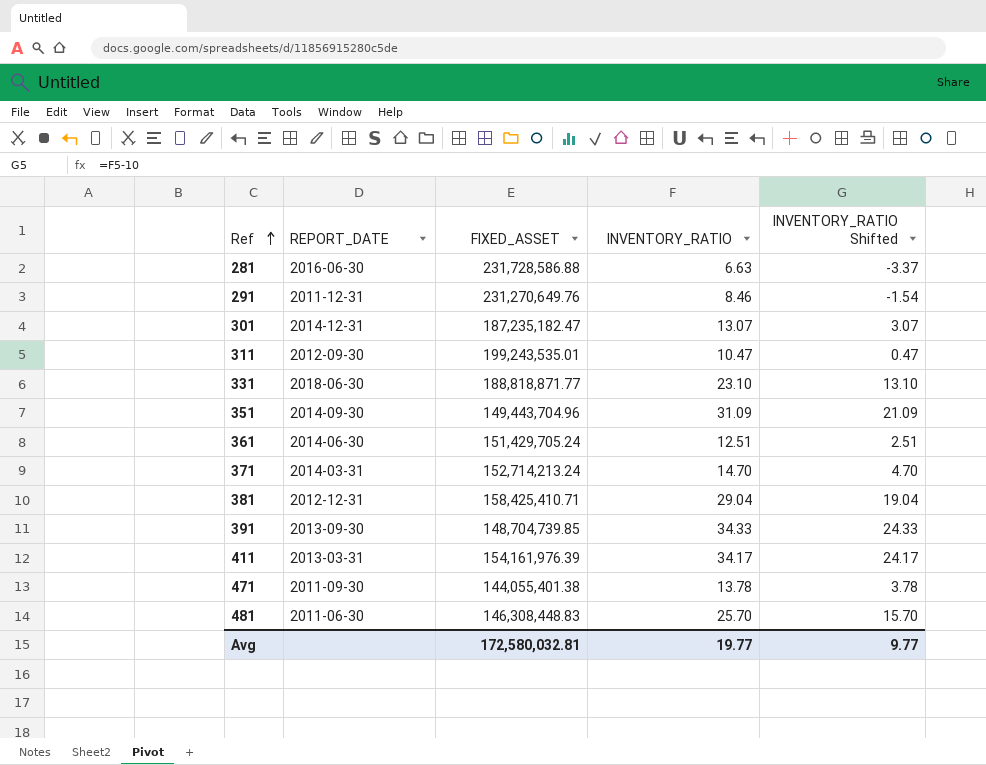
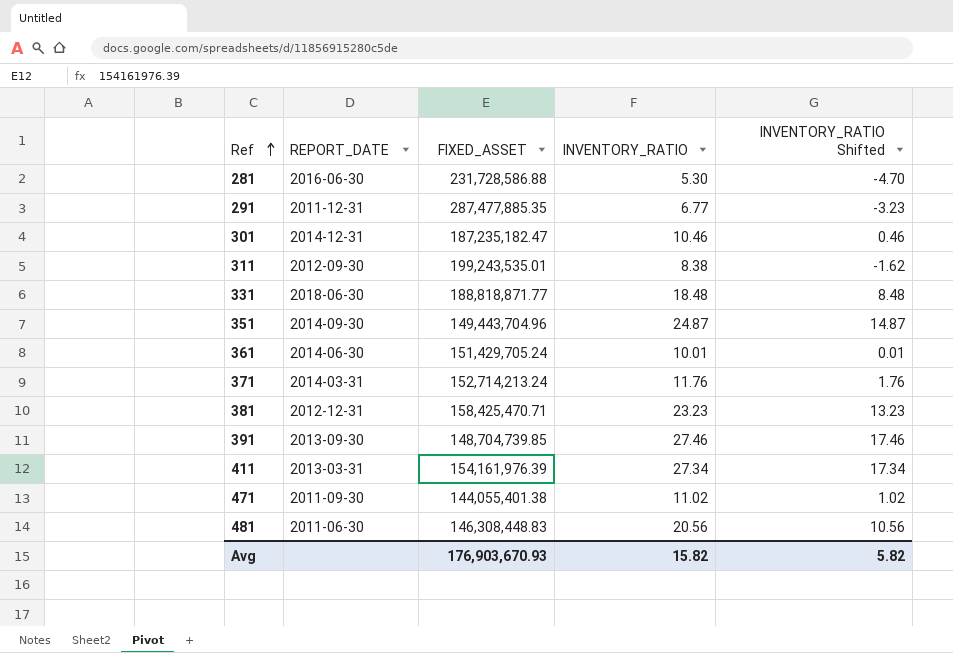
281 | INVENTORY_RATIO: 6.63 -> 5.30
281 | INVENTORY_RATIO Shifted: -3.37 -> -4.70
291 | FIXED_ASSET: 231,270,649.76 -> 287,477,885.35
291 | INVENTORY_RATIO: 8.46 -> 6.77
291 | INVENTORY_RATIO Shifted: -1.54 -> -3.23
301 | INVENTORY_RATIO: 13.07 -> 10.46
301 | INVENTORY_RATIO Shifted: 3.07 -> 0.46
311 | INVENTORY_RATIO: 10.47 -> 8.38
311 | INVENTORY_RATIO Shifted: 0.47 -> -1.62
331 | INVENTORY_RATIO: 23.10 -> 18.48
331 | INVENTORY_RATIO Shifted: 13.10 -> 8.48
351 | INVENTORY_RATIO: 31.09 -> 24.87
351 | INVENTORY_RATIO Shifted: 21.09 -> 14.87
361 | INVENTORY_RATIO: 12.51 -> 10.01
361 | INVENTORY_RATIO Shifted: 2.51 -> 0.01
371 | INVENTORY_RATIO: 14.70 -> 11.76
371 | INVENTORY_RATIO Shifted: 4.70 -> 1.76
381 | FIXED_ASSET: 158,425,410.71 -> 158,425,470.71
381 | INVENTORY_RATIO: 29.04 -> 23.23
381 | INVENTORY_RATIO Shifted: 19.04 -> 13.23
391 | INVENTORY_RATIO: 34.33 -> 27.46
391 | INVENTORY_RATIO Shifted: 24.33 -> 17.46
411 | INVENTORY_RATIO: 34.17 -> 27.34
411 | INVENTORY_RATIO Shifted: 24.17 -> 17.34
471 | INVENTORY_RATIO: 13.78 -> 11.02
471 | INVENTORY_RATIO Shifted: 3.78 -> 1.02
481 | INVENTORY_RATIO: 25.70 -> 20.56
481 | INVENTORY_RATIO Shifted: 15.70 -> 10.56
Avg | FIXED_ASSET: 172,580,032.81 -> 176,903,670.93
Avg | INVENTORY_RATIO: 19.77 -> 15.82
Avg | INVENTORY_RATIO Shifted: 9.77 -> 5.82

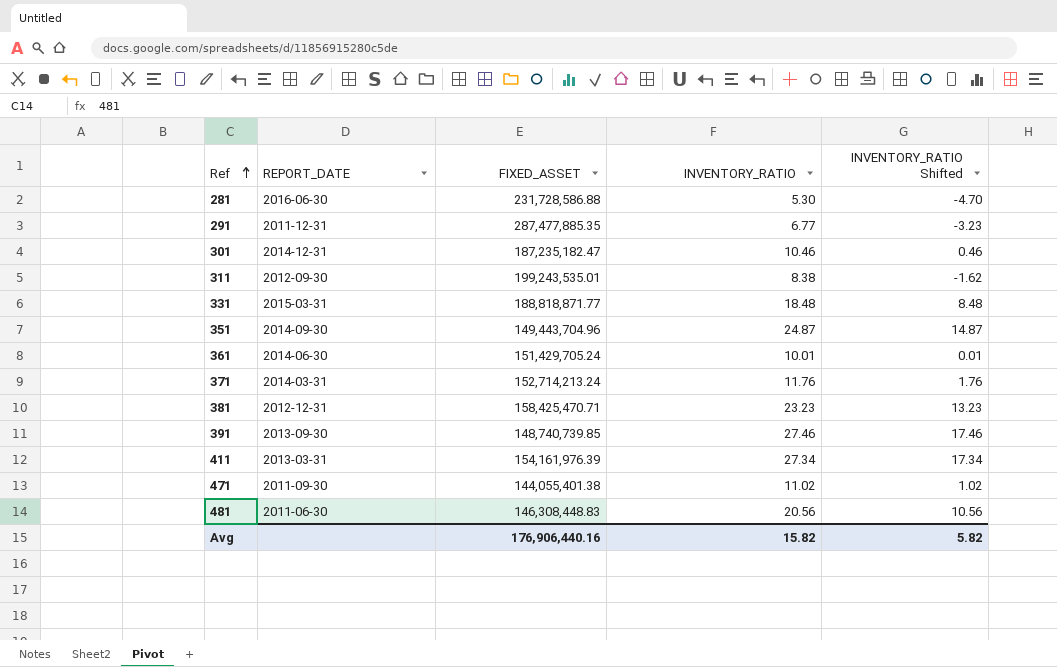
331 | REPORT_DATE: 2018-06-30 -> 2015-03-31
391 | FIXED_ASSET: 148,704,739.85 -> 148,740,739.85
Avg | FIXED_ASSET: 176,903,670.93 -> 176,906,440.16

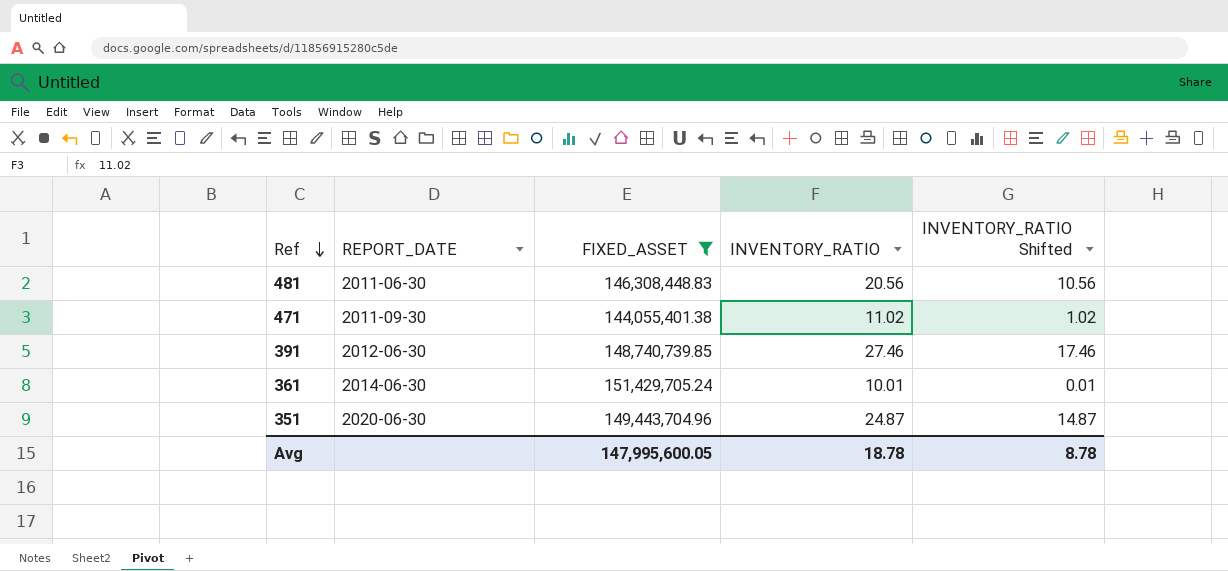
filter: none -> FIXED_ASSET <= 151,429,705.24
row order: Ref ascending -> Ref descending
391 | REPORT_DATE: 2013-09-30 -> 2012-06-30
351 | REPORT_DATE: 2014-09-30 -> 2020-06-30
Avg | FIXED_ASSET: 176,906,440.16 -> 147,995,600.05
Avg | INVENTORY_RATIO: 15.82 -> 18.78
Avg | INVENTORY_RATIO Shifted: 5.82 -> 8.78

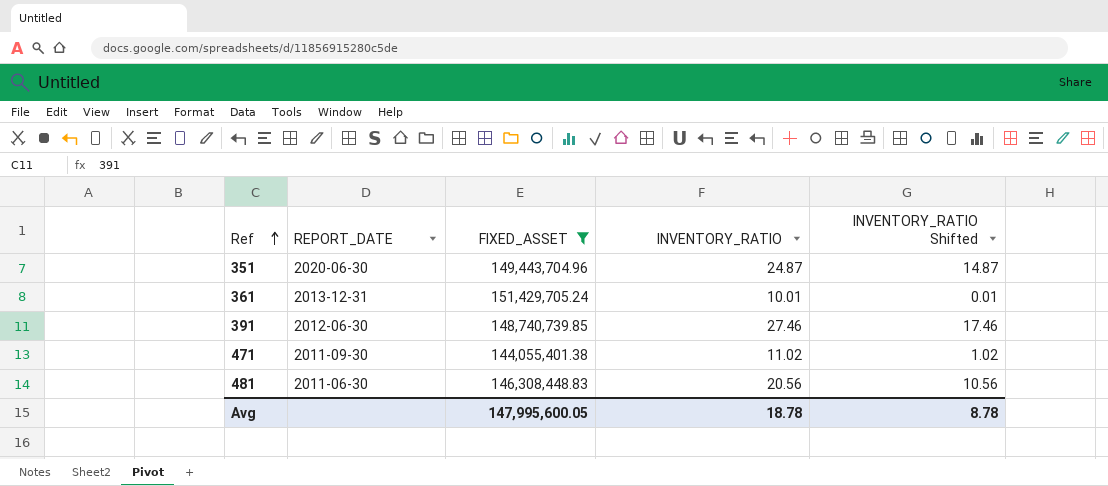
row order: Ref descending -> Ref ascending
361 | REPORT_DATE: 2014-06-30 -> 2013-12-31

